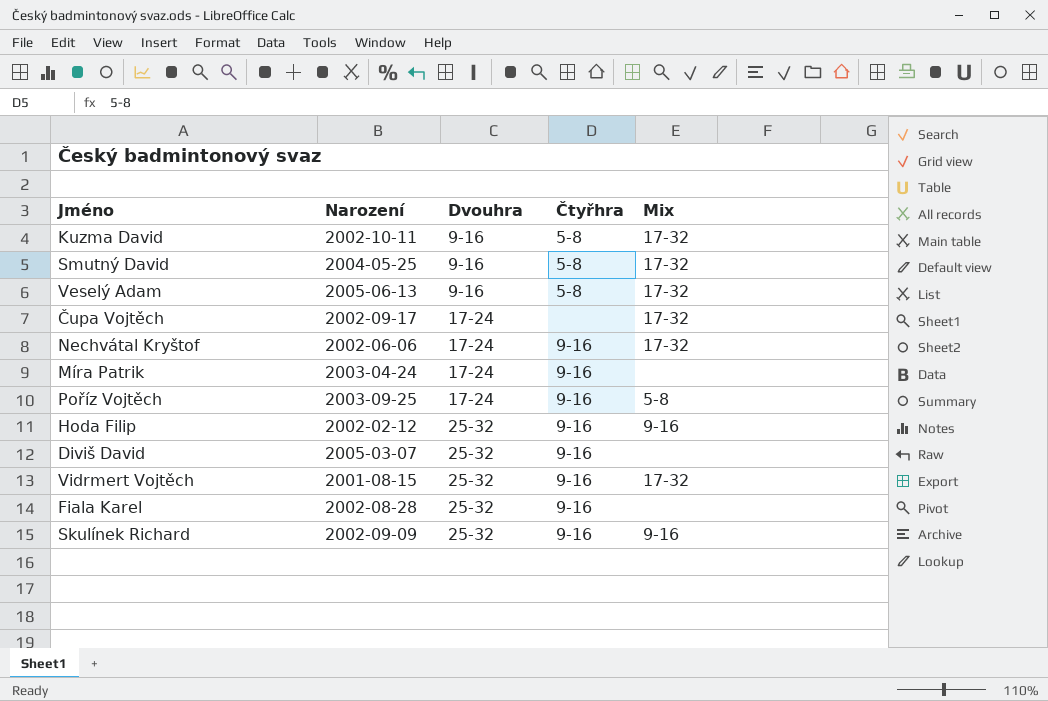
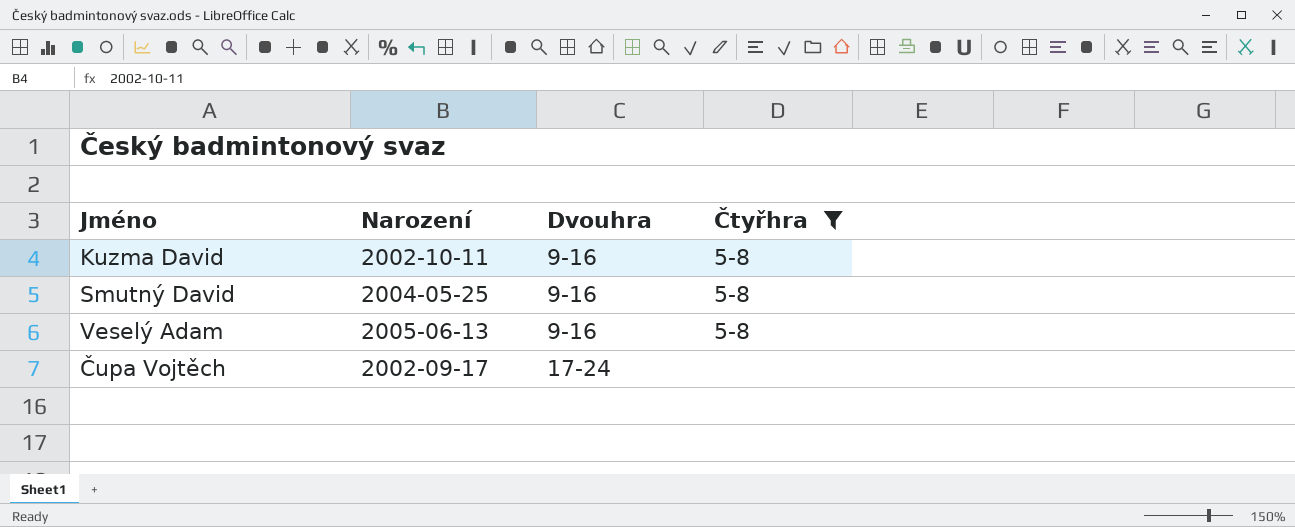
filter: none -> Čtyřhra != 9-16
column Mix | position: 5 -> none

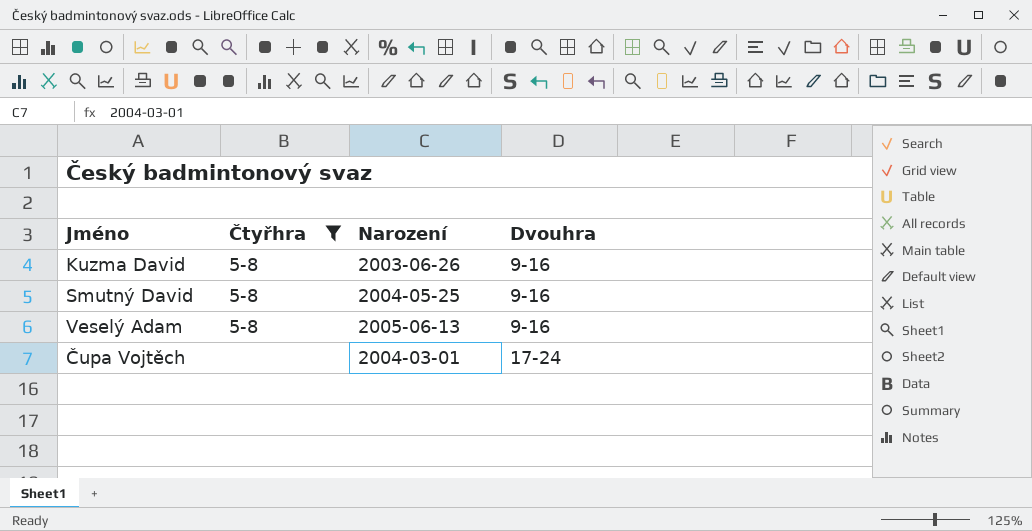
column Čtyřhra | position: 4 -> 2
Kuzma David | Narození: 2002-10-11 -> 2003-06-26
Čupa Vojtěch | Narození: 2002-09-17 -> 2004-03-01

